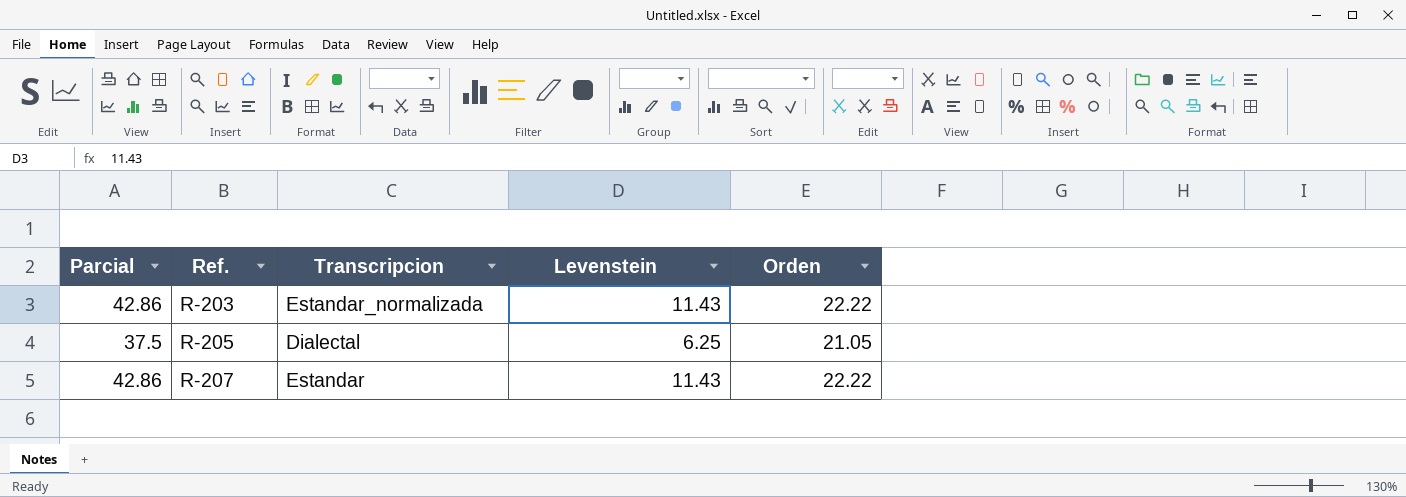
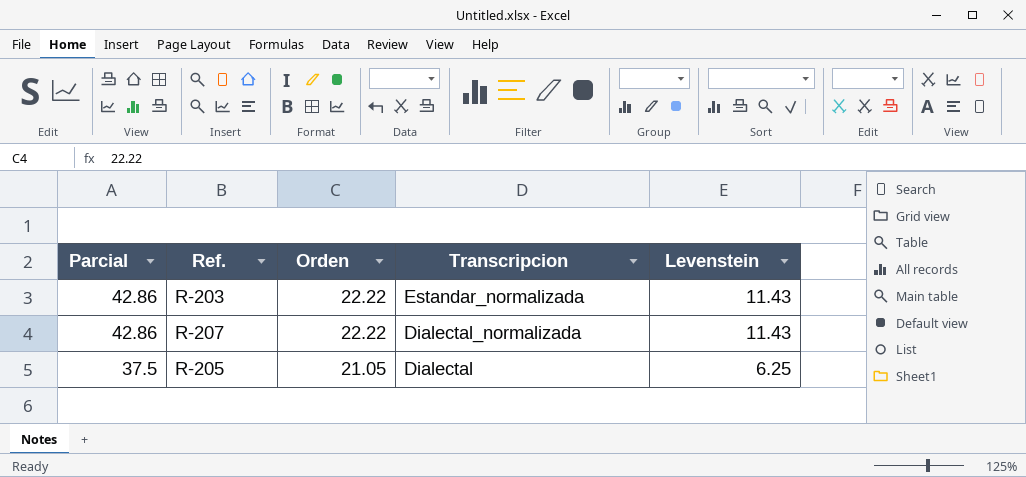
row order: Ref. ascending -> Parcial descending
column Orden | position: 5 -> 3
R-207 | Transcripcion: Estandar -> Dialectal_normalizada

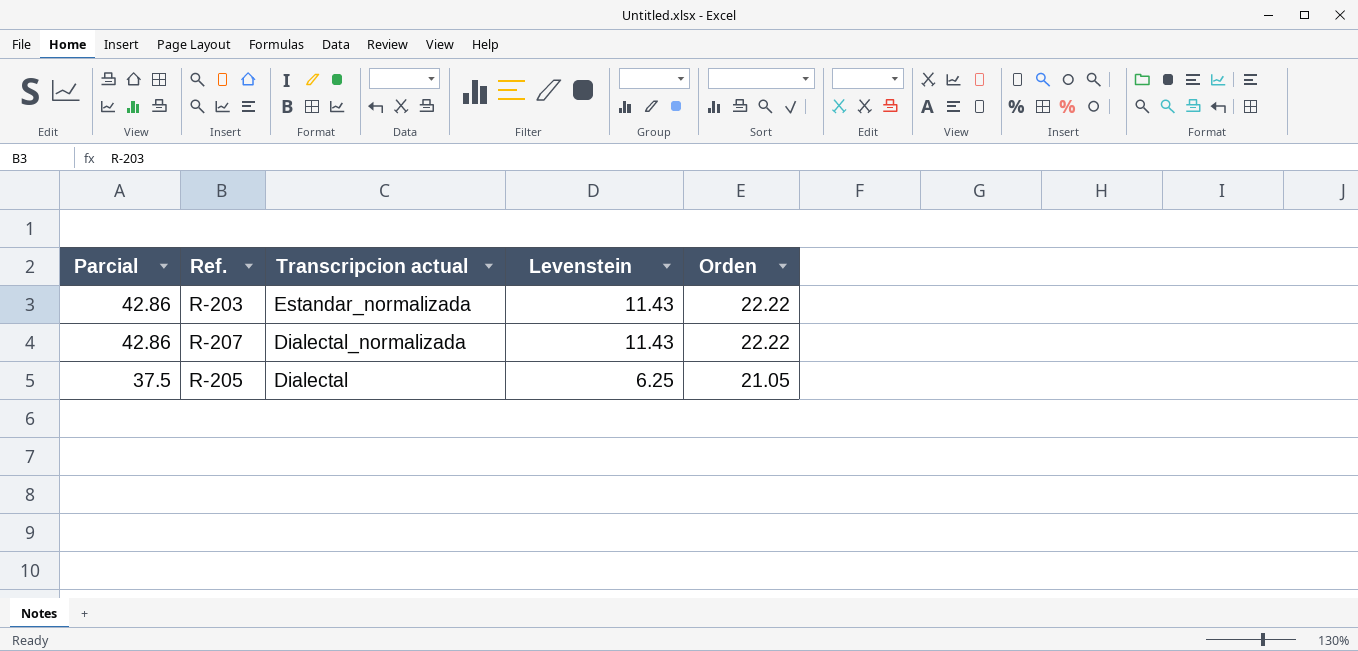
column name: Transcripcion -> Transcripcion actual
column Orden | position: 3 -> 5

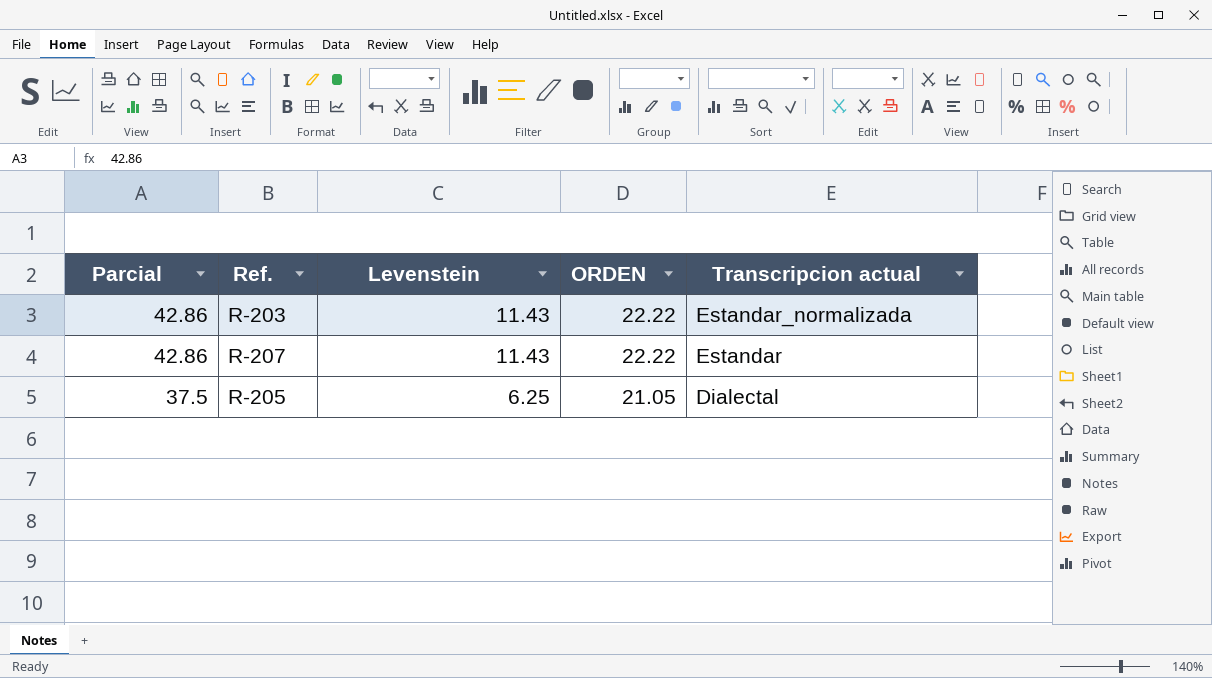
column name: Orden -> ORDEN
column Transcripcion actual | position: 3 -> 5
R-207 | Transcripcion actual: Dialectal_normalizada -> Estandar

